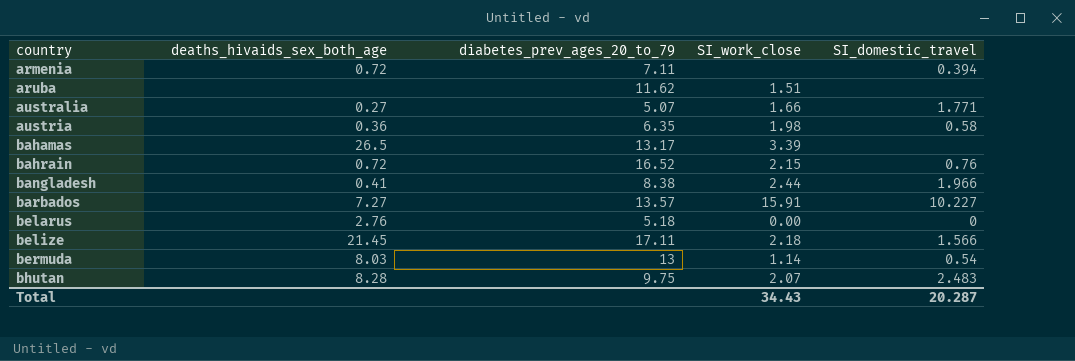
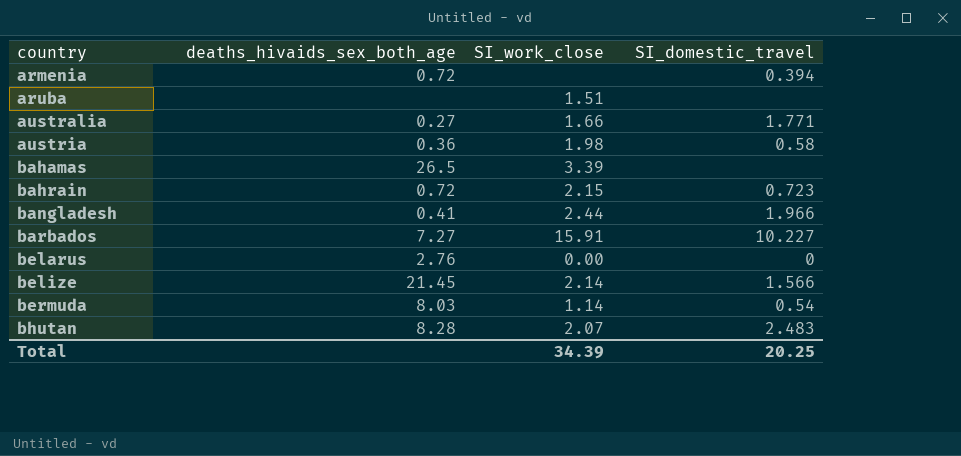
column diabetes_prev_ages_20_to_79 | position: 3 -> none
bahrain | SI_domestic_travel: 0.76 -> 0.723
belize | SI_work_close: 2.18 -> 2.14
Total | SI_work_close: 34.43 -> 34.39
Total | SI_domestic_travel: 20.287 -> 20.25

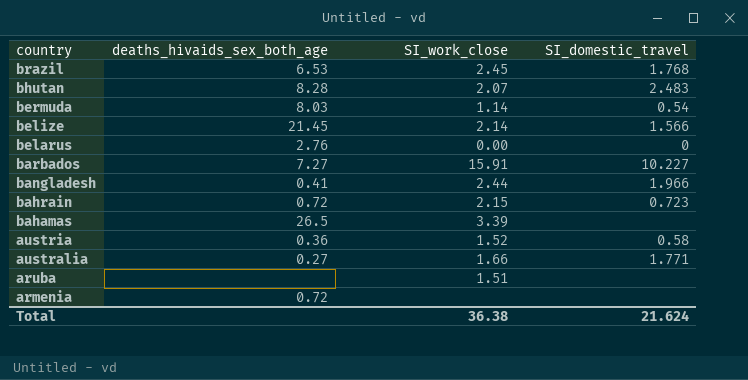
row order: country ascending -> country descending
row brazil: none -> 6.53 | 2.45 | 1.768
austria | SI_work_close: 1.98 -> 1.52
armenia | SI_domestic_travel: 0.394 -> none
Total | SI_work_close: 34.39 -> 36.38
Total | SI_domestic_travel: 20.25 -> 21.624

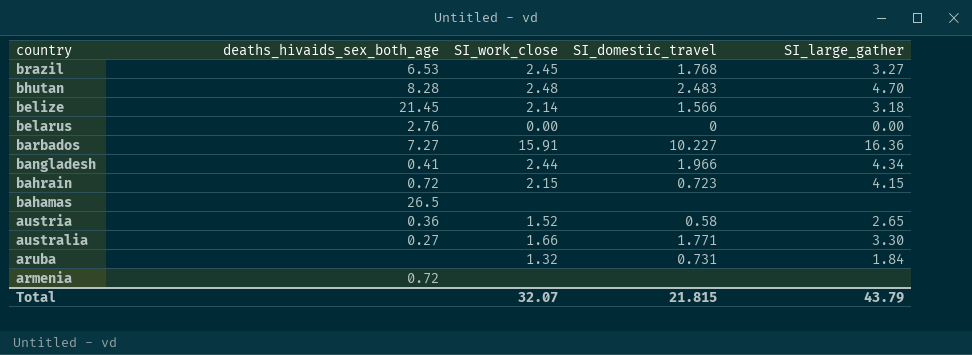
column SI_large_gather | position: none -> 5
row bermuda: 8.03 | 1.14 | 0.54 -> none
bhutan | SI_work_close: 2.07 -> 2.48
bahamas | SI_work_close: 3.39 -> none
aruba | SI_work_close: 1.51 -> 1.32
aruba | SI_domestic_travel: none -> 0.731
Total | SI_work_close: 36.38 -> 32.07
Total | SI_domestic_travel: 21.624 -> 21.815

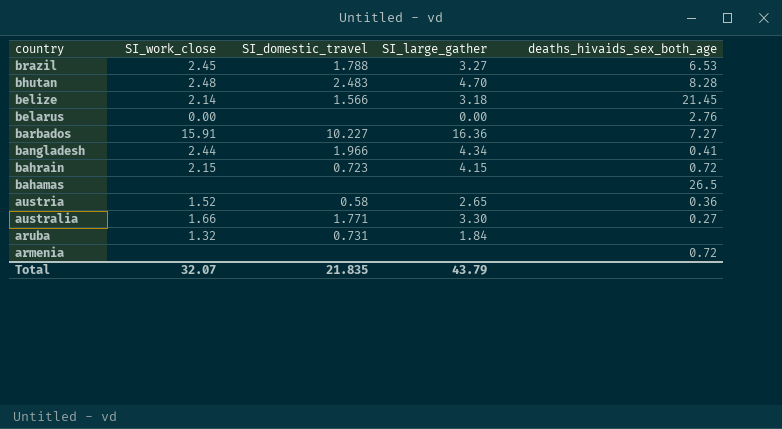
column deaths_hivaids_sex_both_age | position: 2 -> 5
brazil | SI_domestic_travel: 1.768 -> 1.788
belarus | SI_domestic_travel: 0 -> none
Total | SI_domestic_travel: 21.815 -> 21.835

